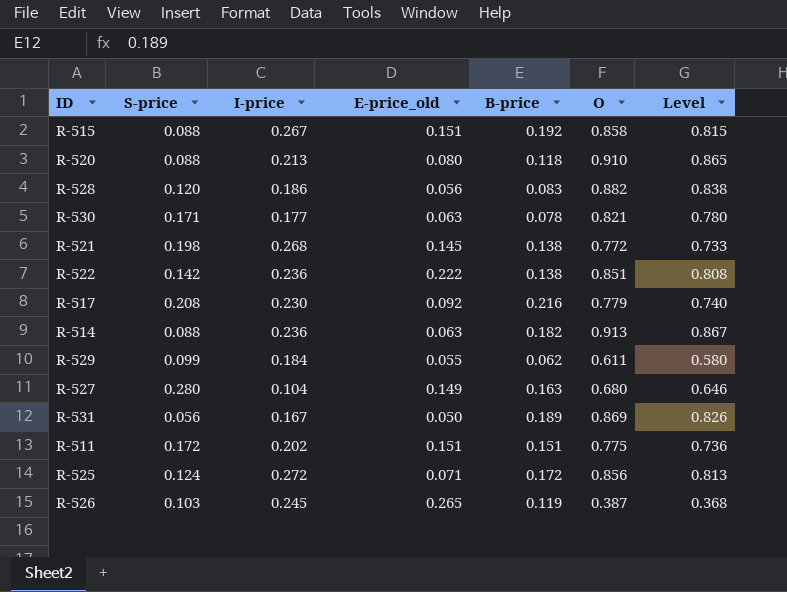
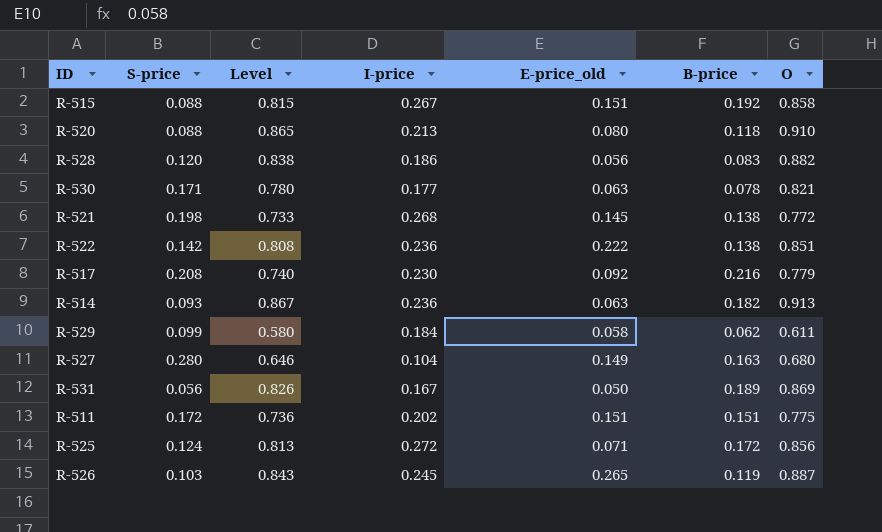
column Level | position: 7 -> 3
R-514 | S-price: 0.088 -> 0.093
R-529 | E-price_old: 0.055 -> 0.058
R-526 | Level: 0.368 -> 0.843
R-526 | O: 0.387 -> 0.887

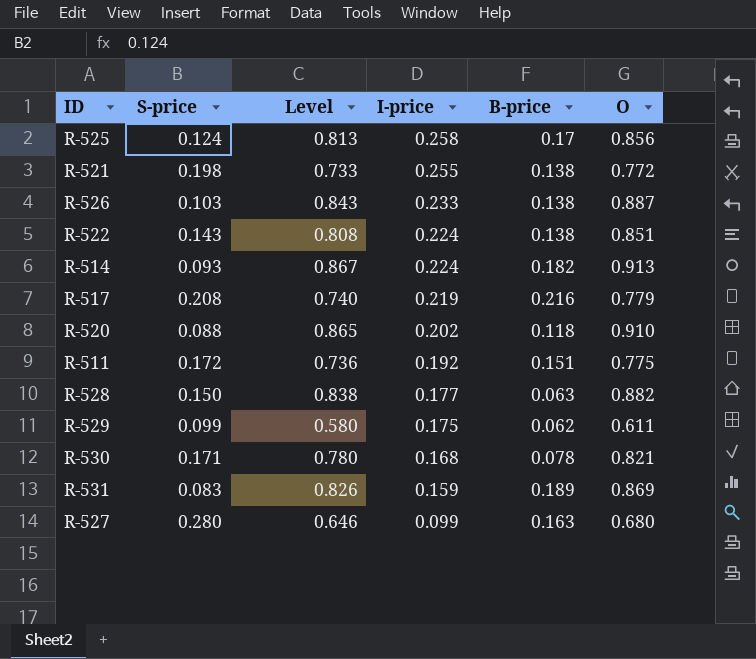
row order: none -> I-price descending
column E-price_old | position: 5 -> none
row R-515: 0.088 | 0.815 | 0.267 | 0.151 | 0.192 | 0.858 -> none
R-525 | I-price: 0.272 -> 0.258
R-525 | B-price: 0.172 -> 0.17
R-521 | I-price: 0.268 -> 0.255
R-526 | I-price: 0.245 -> 0.233
R-526 | B-price: 0.119 -> 0.138
R-522 | S-price: 0.142 -> 0.143
R-522 | I-price: 0.236 -> 0.224
R-514 | I-price: 0.236 -> 0.224
R-517 | I-price: 0.230 -> 0.219
R-520 | I-price: 0.213 -> 0.202
R-511 | I-price: 0.202 -> 0.192
R-528 | S-price: 0.120 -> 0.150
R-528 | I-price: 0.186 -> 0.177
R-528 | B-price: 0.083 -> 0.063
R-529 | I-price: 0.184 -> 0.175
R-530 | I-price: 0.177 -> 0.168
R-531 | S-price: 0.056 -> 0.083
R-531 | I-price: 0.167 -> 0.159
R-527 | I-price: 0.104 -> 0.099

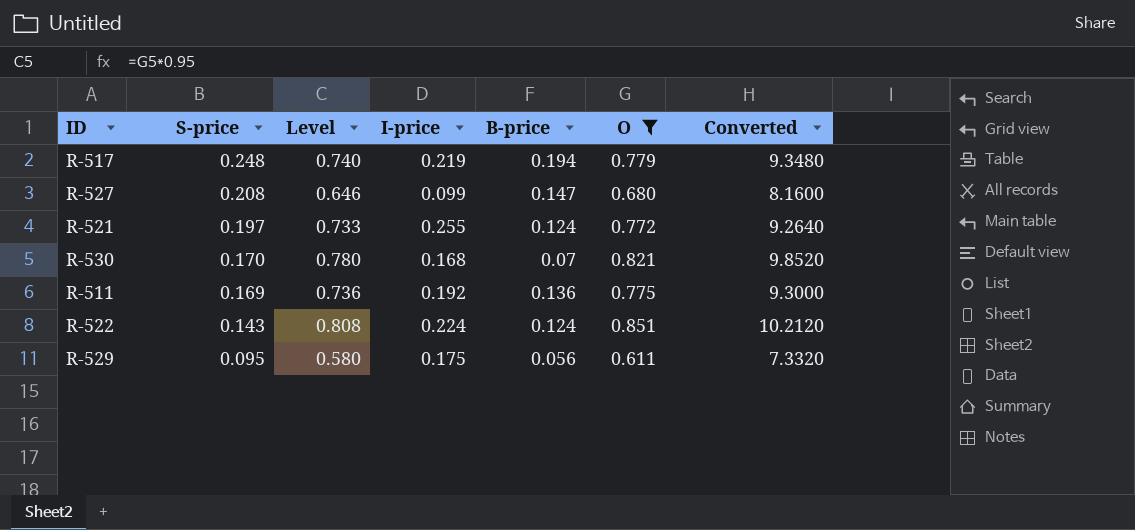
filter: none -> O <= 0.851
row order: I-price descending -> S-price descending
column Converted | formula: none -> [O] * 12
R-517 | S-price: 0.208 -> 0.248
R-517 | B-price: 0.216 -> 0.194
R-527 | S-price: 0.280 -> 0.208
R-527 | B-price: 0.163 -> 0.147
R-521 | S-price: 0.198 -> 0.197
R-521 | B-price: 0.138 -> 0.124
R-530 | S-price: 0.171 -> 0.170
R-530 | B-price: 0.078 -> 0.07
R-511 | S-price: 0.172 -> 0.169
R-511 | B-price: 0.151 -> 0.136
R-522 | B-price: 0.138 -> 0.124
R-529 | S-price: 0.099 -> 0.095
R-529 | B-price: 0.062 -> 0.056

